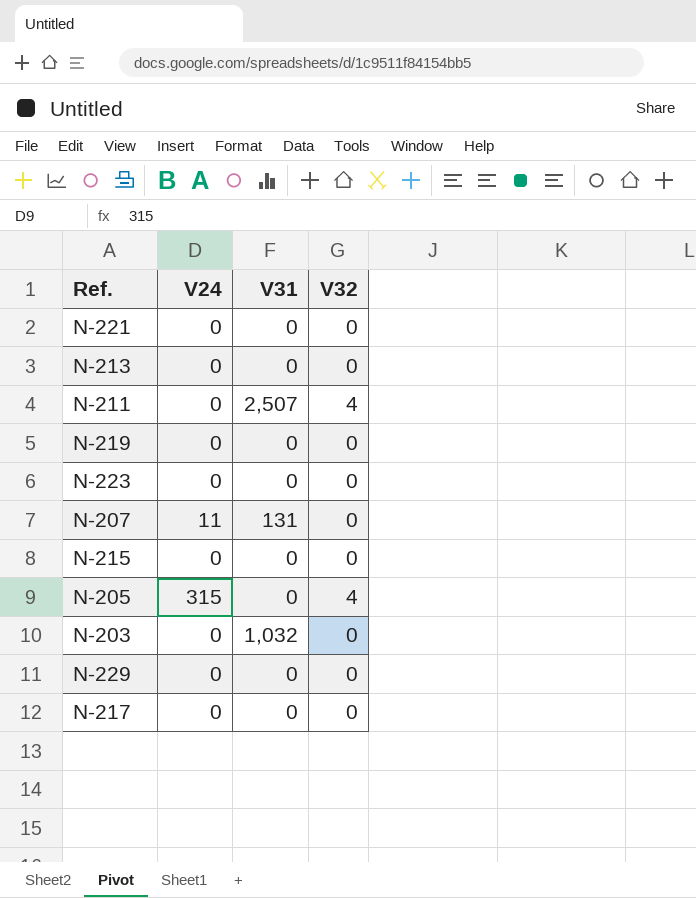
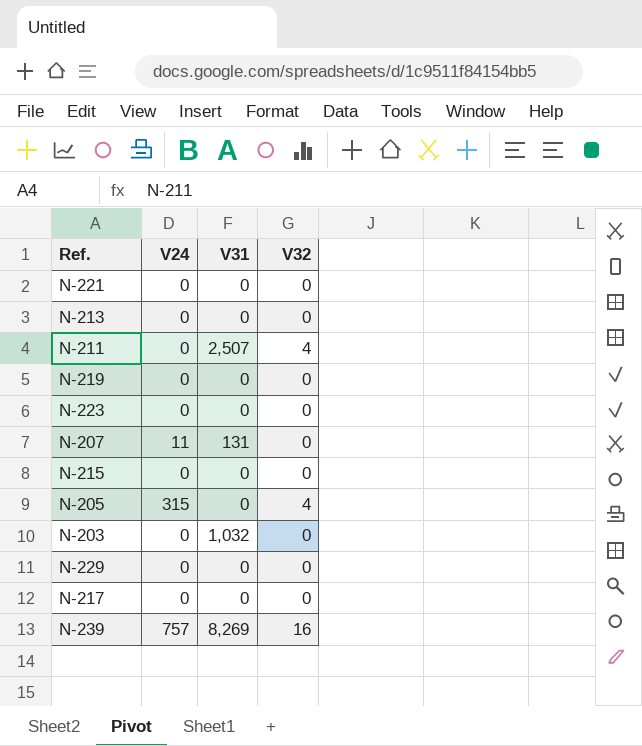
row N-239: none -> 757 | 8,269 | 16

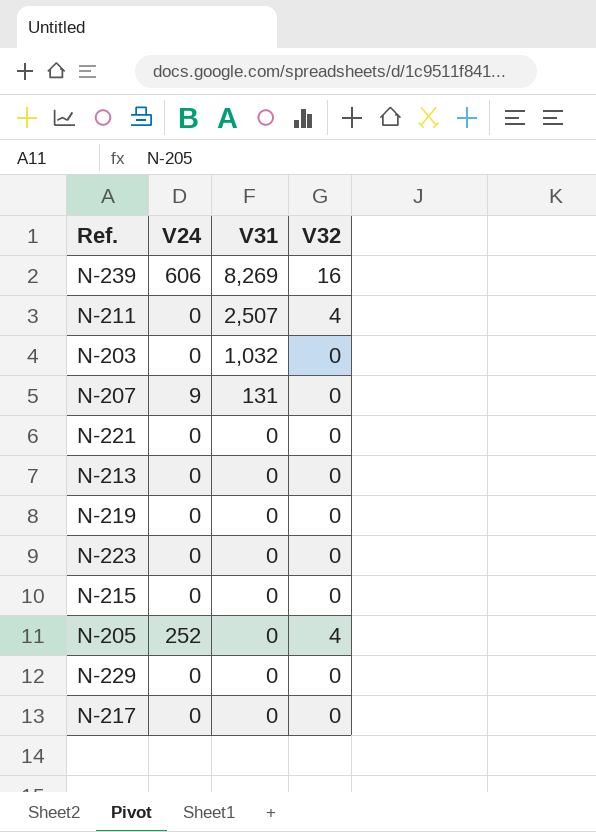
row order: none -> V31 descending
N-239 | V24: 757 -> 606
N-207 | V24: 11 -> 9
N-205 | V24: 315 -> 252

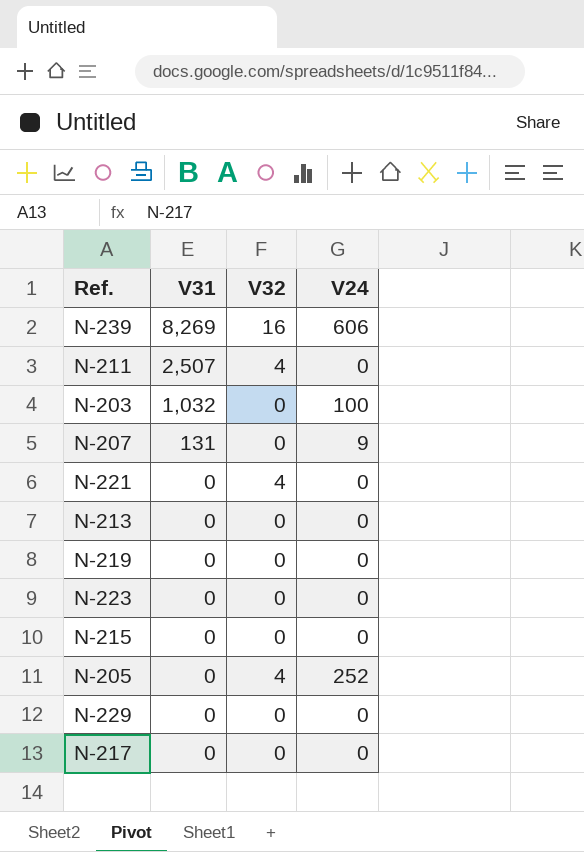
column V24 | position: 2 -> 4
N-203 | V24: 0 -> 100
N-221 | V32: 0 -> 4

